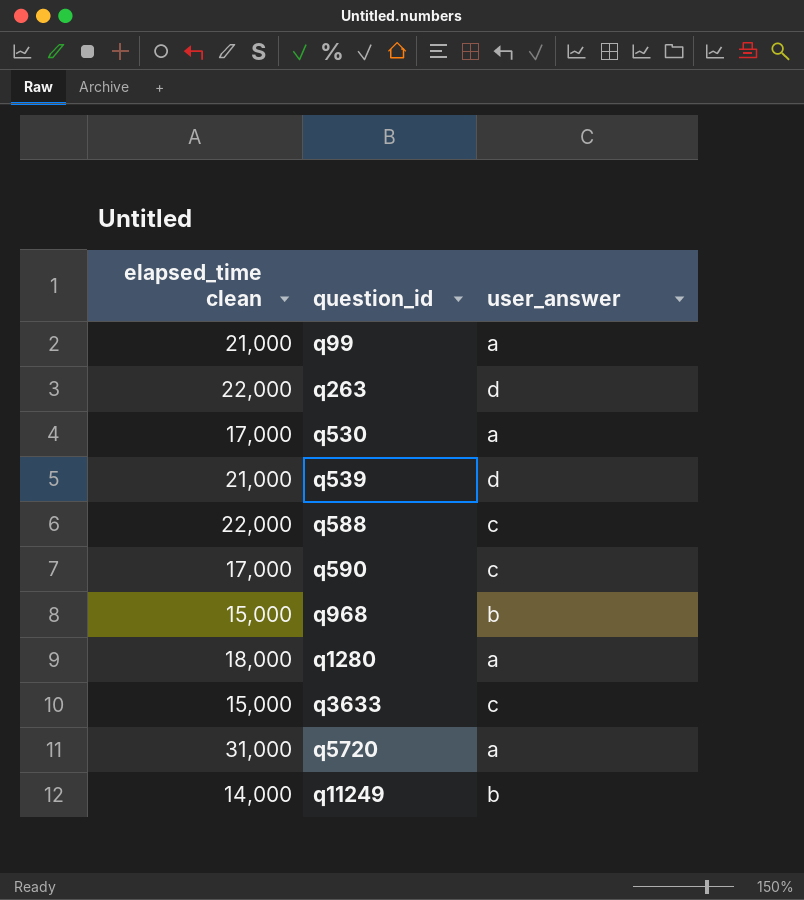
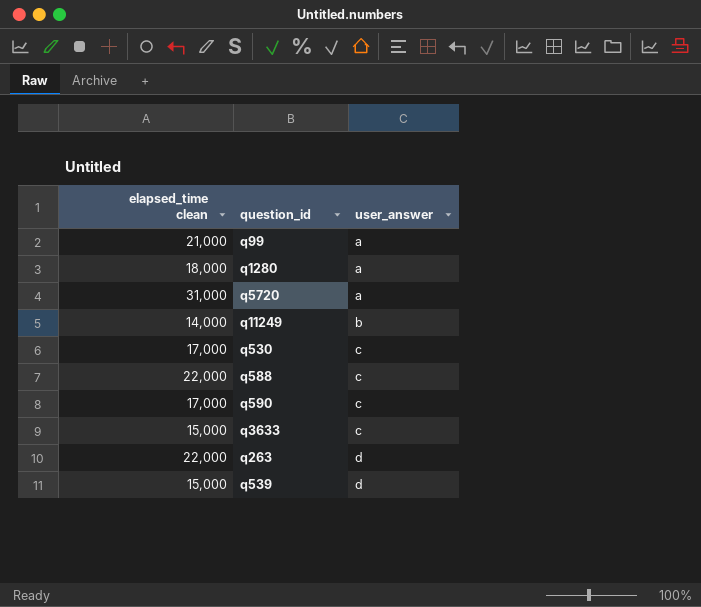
row order: question_id ascending -> user_answer ascending
row q968: 15,000 | b -> none
q530 | user_answer: a -> c
q539 | elapsed_time clean: 21,000 -> 15,000

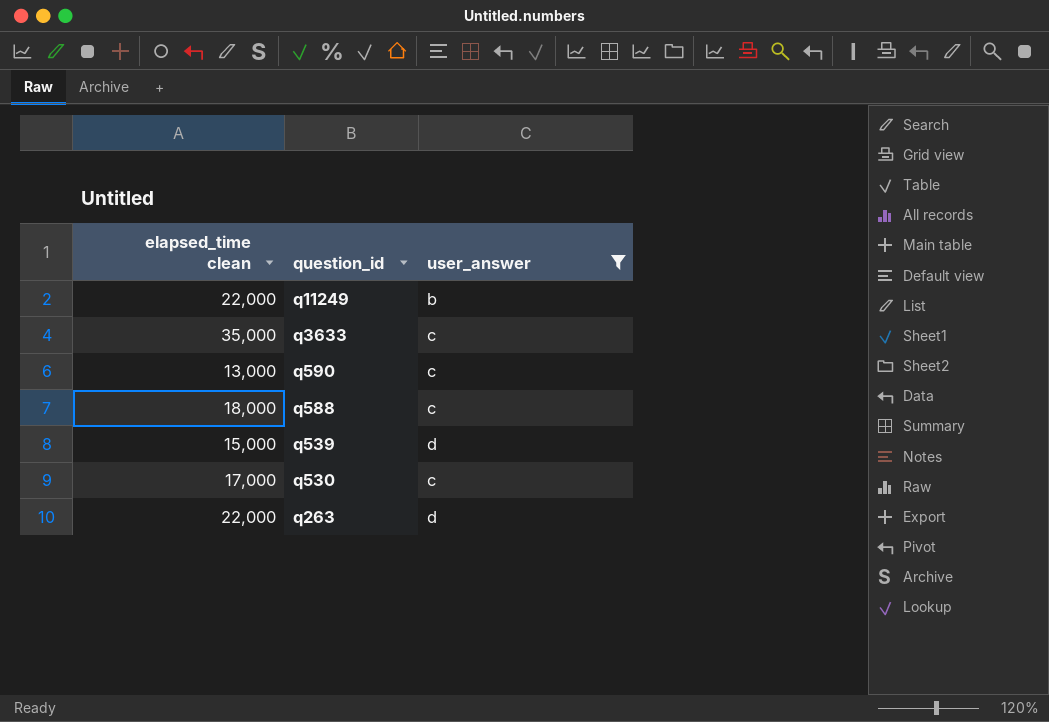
filter: none -> user_answer != a
row order: user_answer ascending -> question_id descending
q11249 | elapsed_time clean: 14,000 -> 22,000
q3633 | elapsed_time clean: 15,000 -> 35,000
q590 | elapsed_time clean: 17,000 -> 13,000
q588 | elapsed_time clean: 22,000 -> 18,000

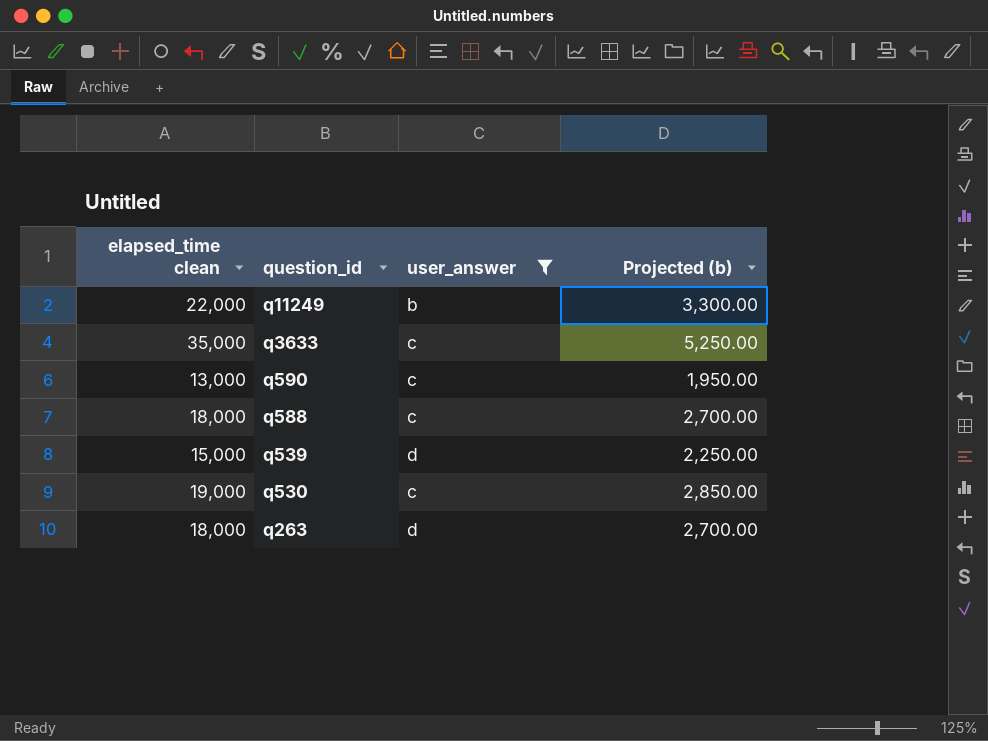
column Projected (b) | formula: none -> [elapsed_time clean] * 0.15
q530 | elapsed_time clean: 17,000 -> 19,000
q263 | elapsed_time clean: 22,000 -> 18,000

